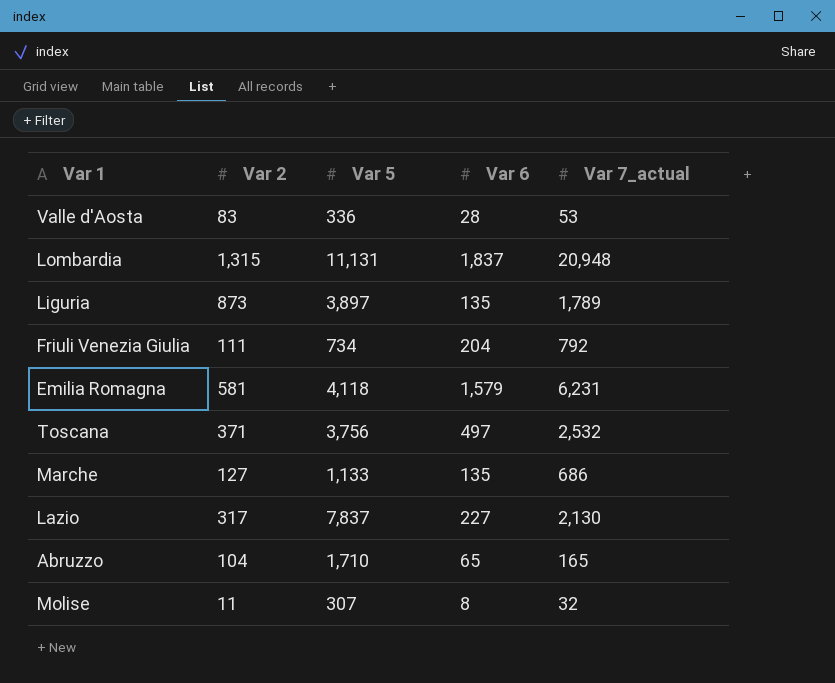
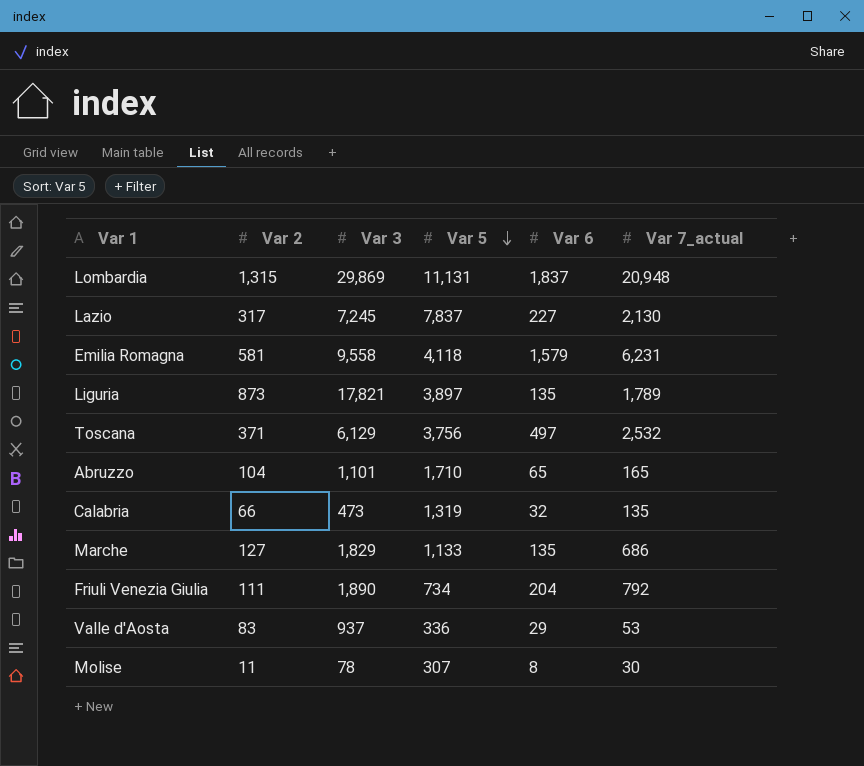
row order: none -> Var 5 descending
column Var 3 | position: none -> 3
row Calabria: none -> 66 | 473 | 1,319 | 32 | 135
Valle d'Aosta | Var 6: 28 -> 29
Molise | Var 7_actual: 32 -> 30

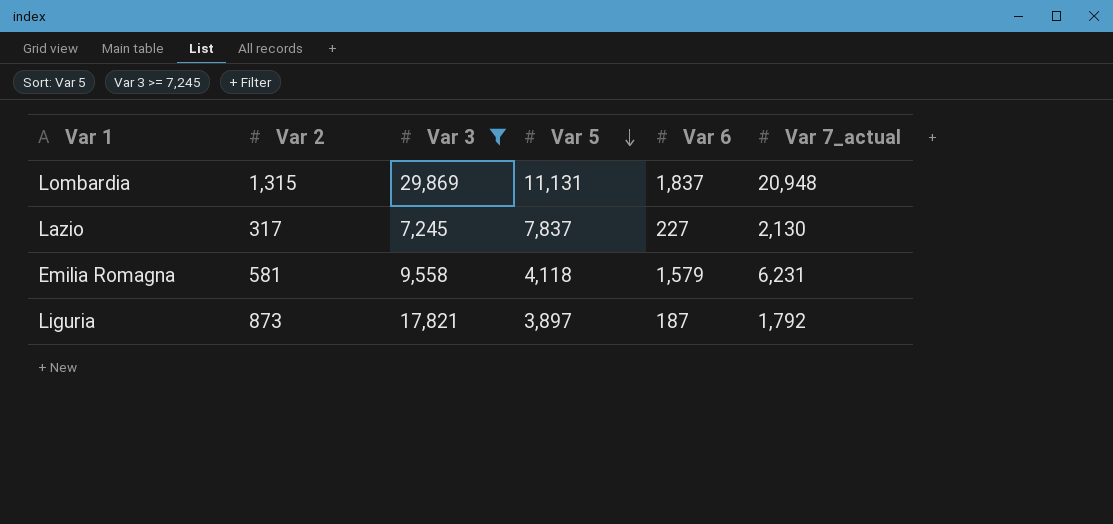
filter: none -> Var 3 >= 7,245
Liguria | Var 6: 135 -> 187
Liguria | Var 7_actual: 1,789 -> 1,792

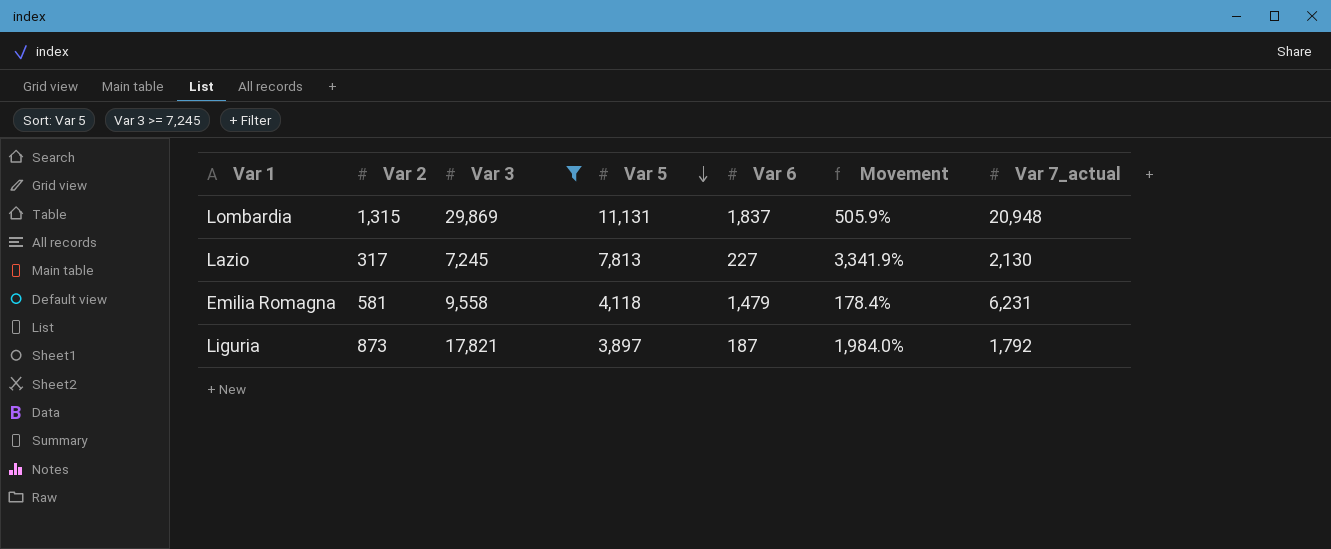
column Movement | formula: none -> ([Var 5] - [Var 6]) / [Var 6]
Lazio | Var 5: 7,837 -> 7,813
Emilia Romagna | Var 6: 1,579 -> 1,479

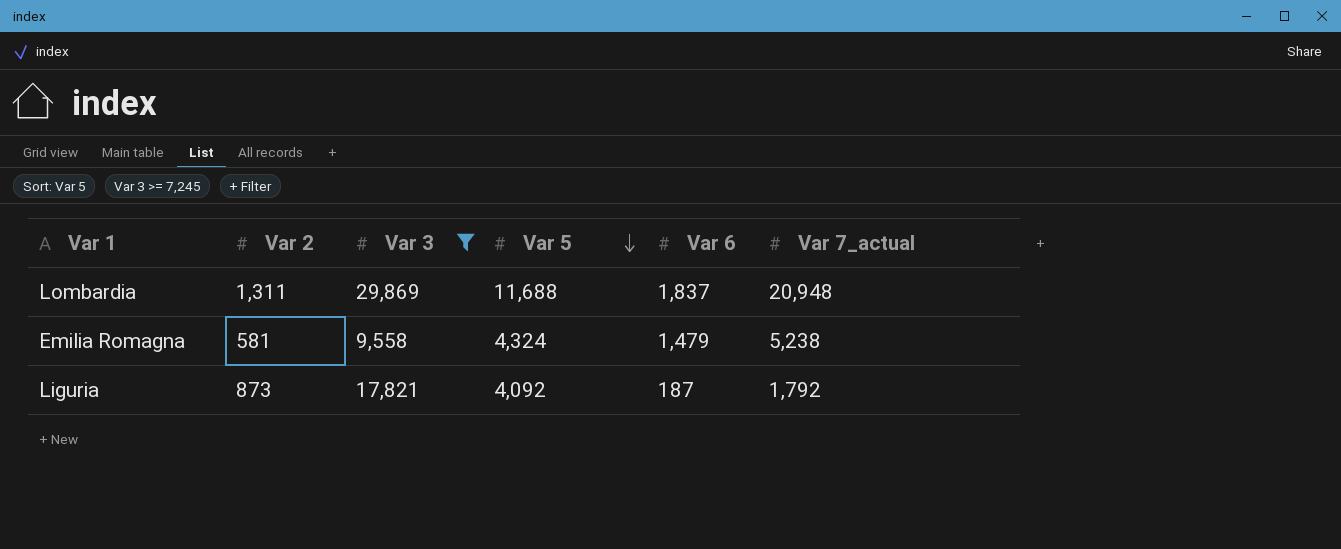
column Movement | formula: ([Var 5] - [Var 6]) / [Var 6] -> none
row Lazio: 317 | 7,245 | 7,813 | 227 | 3,341.9% | 2,130 -> none
Lombardia | Var 2: 1,315 -> 1,311
Lombardia | Var 5: 11,131 -> 11,688
Emilia Romagna | Var 5: 4,118 -> 4,324
Emilia Romagna | Var 7_actual: 6,231 -> 5,238
Liguria | Var 5: 3,897 -> 4,092

